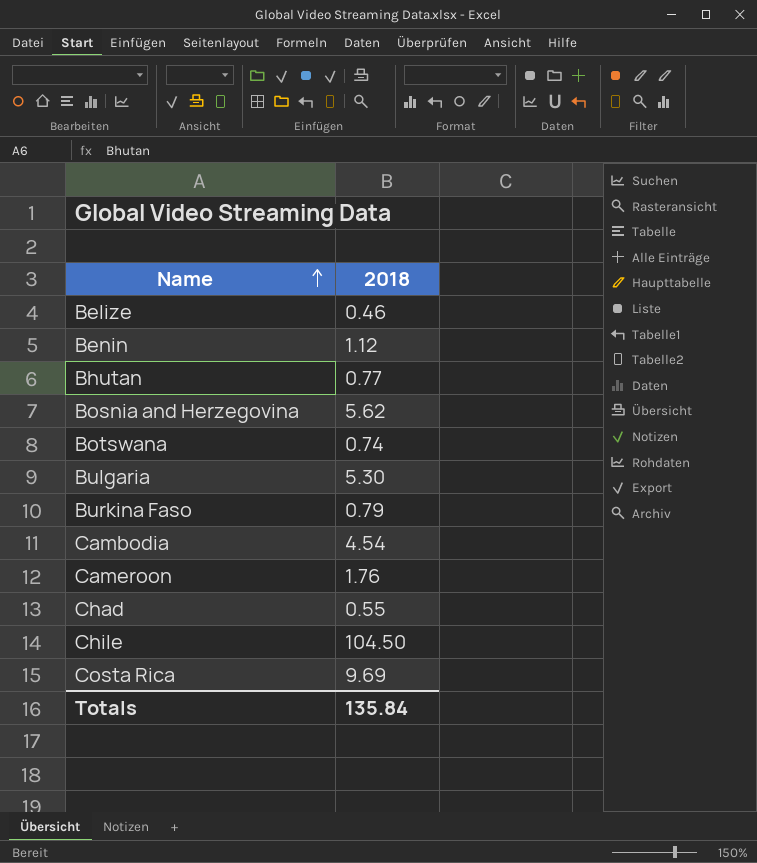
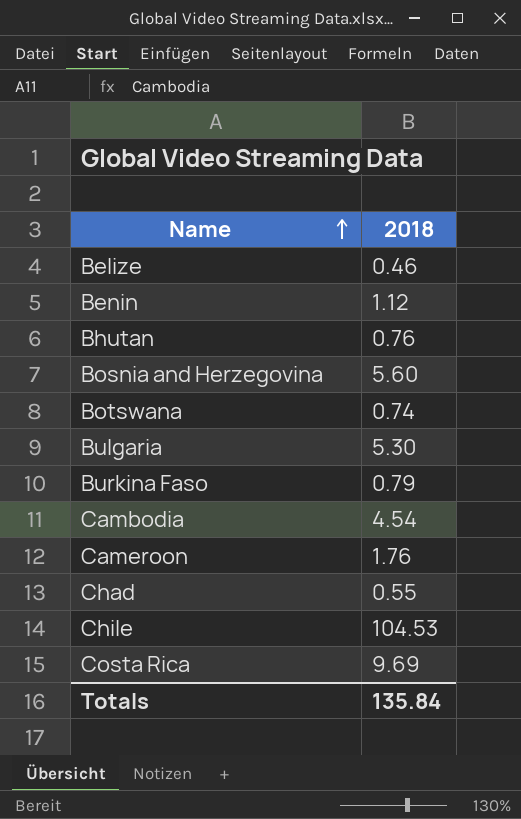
Bhutan | 2018: 0.77 -> 0.76
Bosnia and Herzegovina | 2018: 5.62 -> 5.60
Chile | 2018: 104.50 -> 104.53

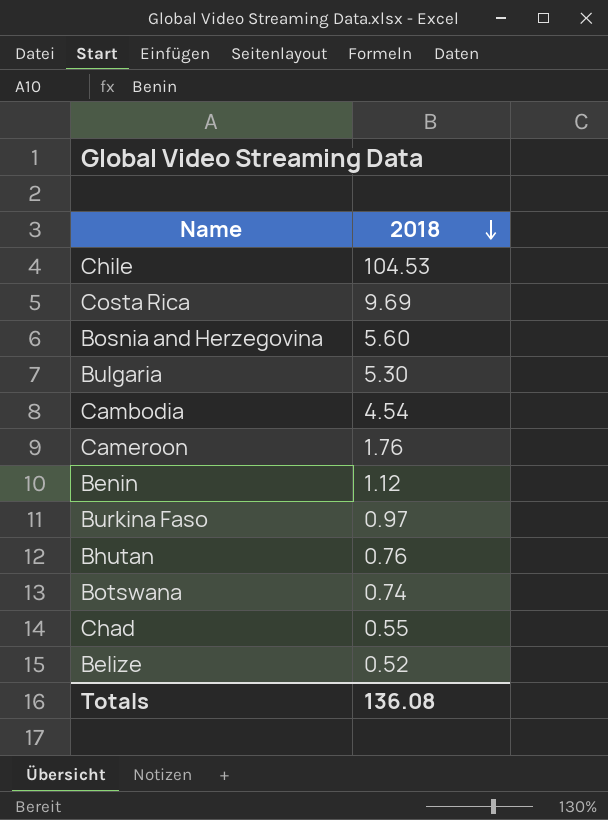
row order: Name ascending -> 2018 descending
Burkina Faso | 2018: 0.79 -> 0.97
Belize | 2018: 0.46 -> 0.52
Totals | 2018: 135.84 -> 136.08

